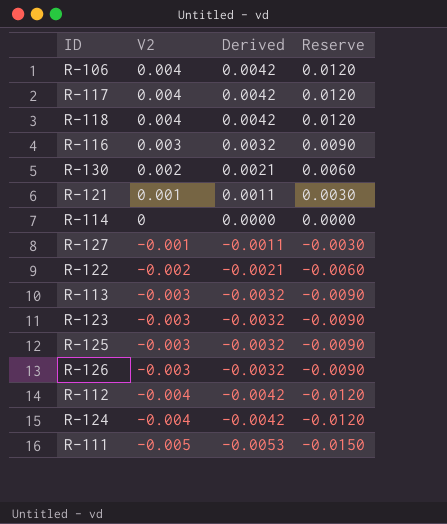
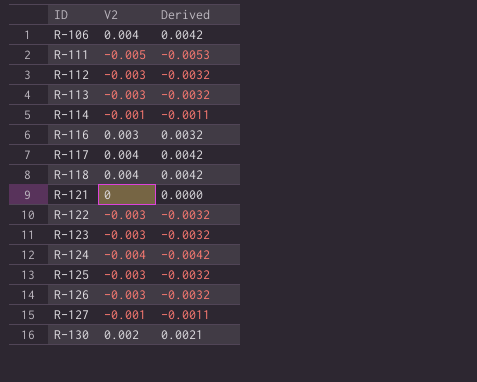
row order: V2 descending -> ID ascending
column Reserve | formula: [V2] * 3 -> none
R-112 | V2: -0.004 -> -0.003
R-112 | Derived: -0.0042 -> -0.0032
R-114 | V2: 0 -> -0.001
R-114 | Derived: 0.0000 -> -0.0011
R-121 | V2: 0.001 -> 0
R-121 | Derived: 0.0011 -> 0.0000
R-122 | V2: -0.002 -> -0.003
R-122 | Derived: -0.0021 -> -0.0032

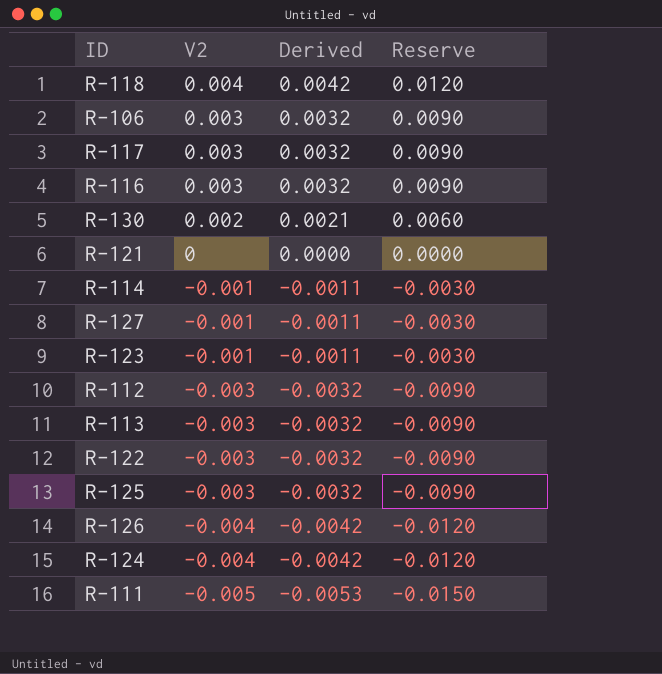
row order: ID ascending -> V2 descending
column Reserve | formula: none -> [V2] * 3
R-106 | V2: 0.004 -> 0.003
R-106 | Derived: 0.0042 -> 0.0032
R-117 | V2: 0.004 -> 0.003
R-117 | Derived: 0.0042 -> 0.0032
R-123 | V2: -0.003 -> -0.001
R-123 | Derived: -0.0032 -> -0.0011
R-126 | V2: -0.003 -> -0.004
R-126 | Derived: -0.0032 -> -0.0042

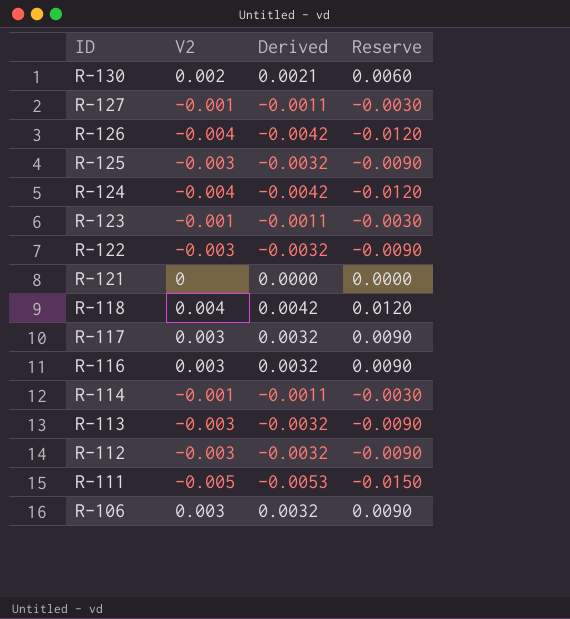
row order: V2 descending -> ID descending

